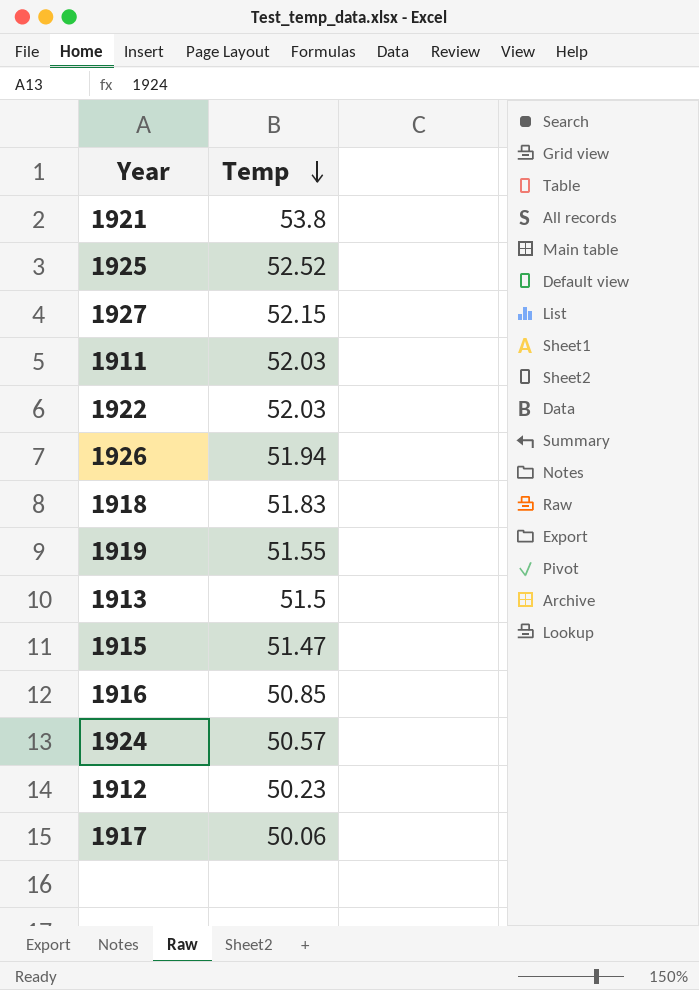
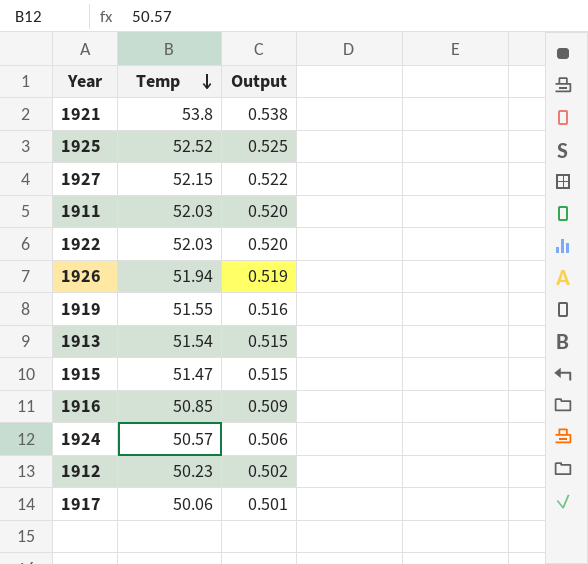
column Output | formula: none -> [Temp] * 0.01
row 1918: 51.83 -> none
1913 | Temp: 51.5 -> 51.54

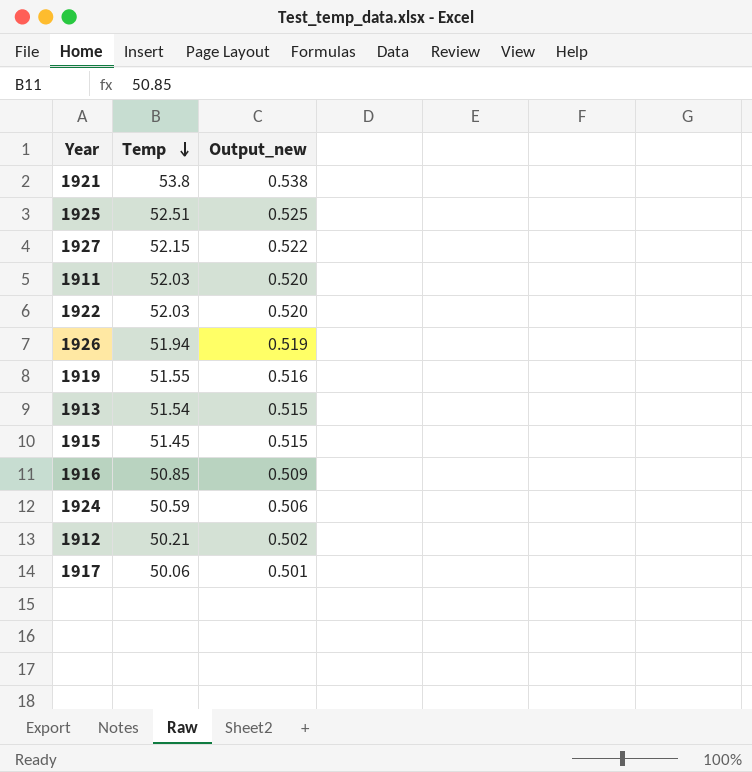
column name: Output -> Output_new
1925 | Temp: 52.52 -> 52.51
1915 | Temp: 51.47 -> 51.45
1924 | Temp: 50.57 -> 50.59
1912 | Temp: 50.23 -> 50.21

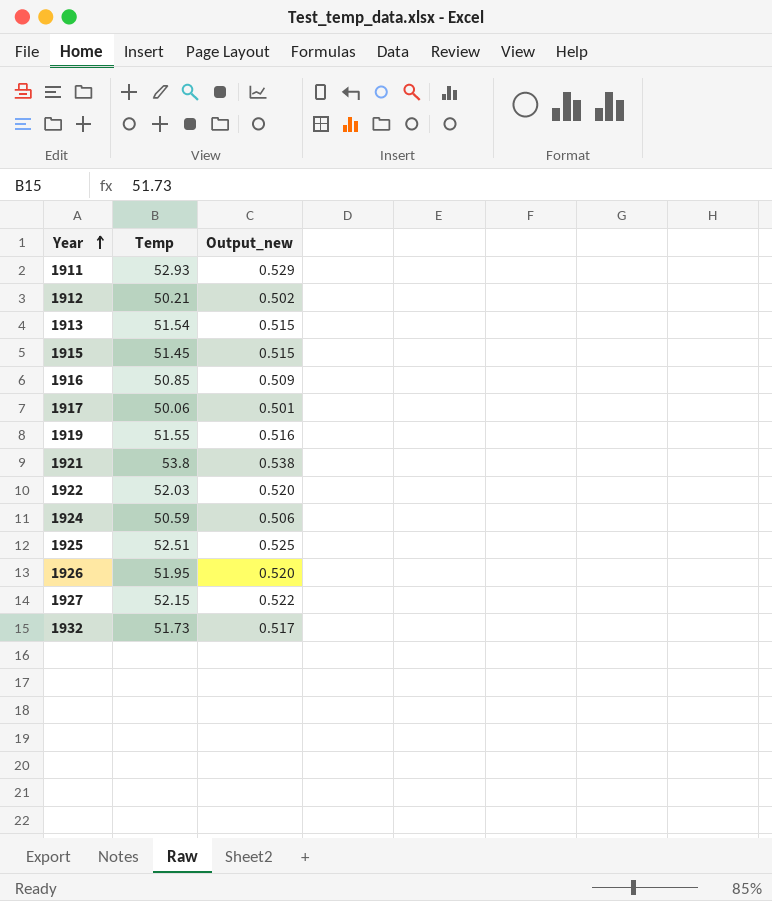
row order: Temp descending -> Year ascending
1911 | Temp: 52.03 -> 52.93
1911 | Output_new: 0.520 -> 0.529
1926 | Temp: 51.94 -> 51.95
1926 | Output_new: 0.519 -> 0.520
row 1932: none -> 51.73 | 0.517

